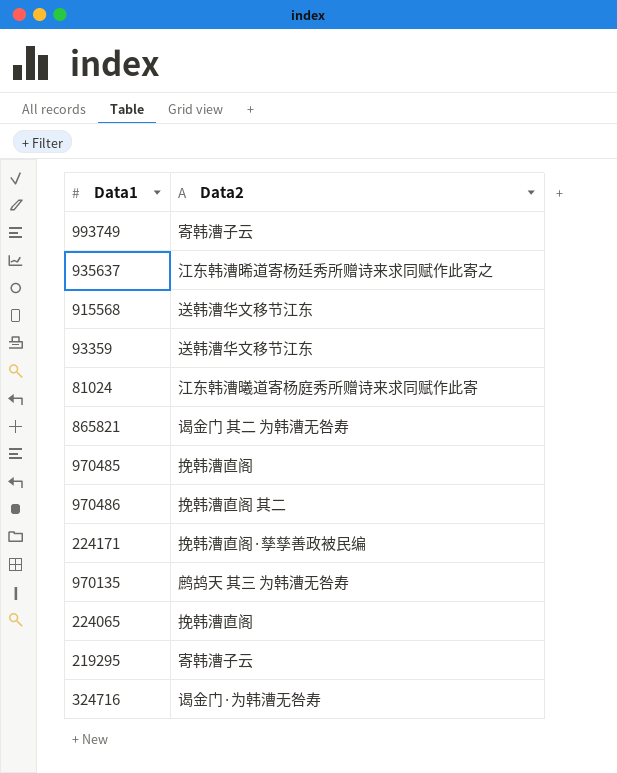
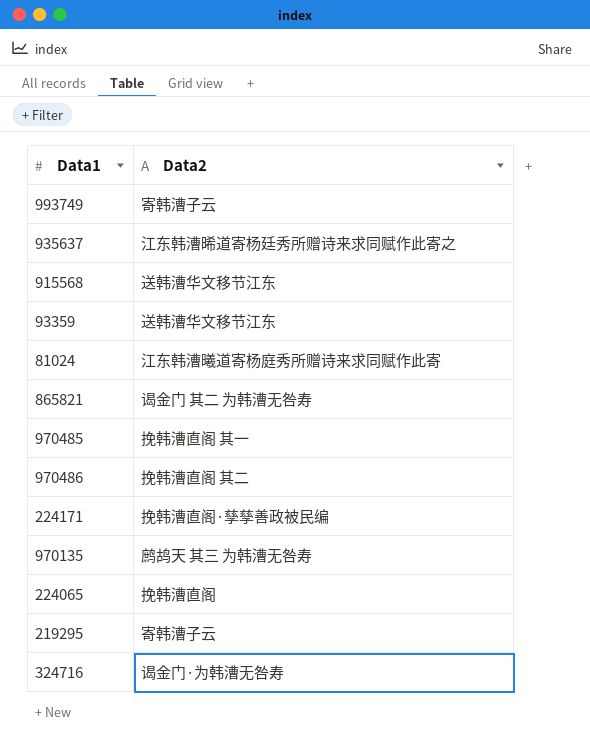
970485 | Data2: 挽韩漕直阁 -> 挽韩漕直阁 其一

